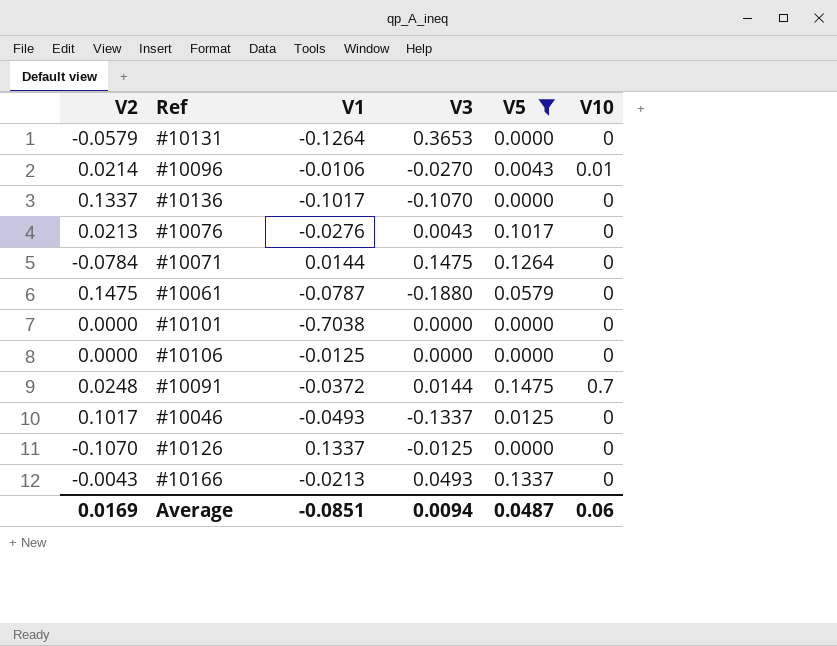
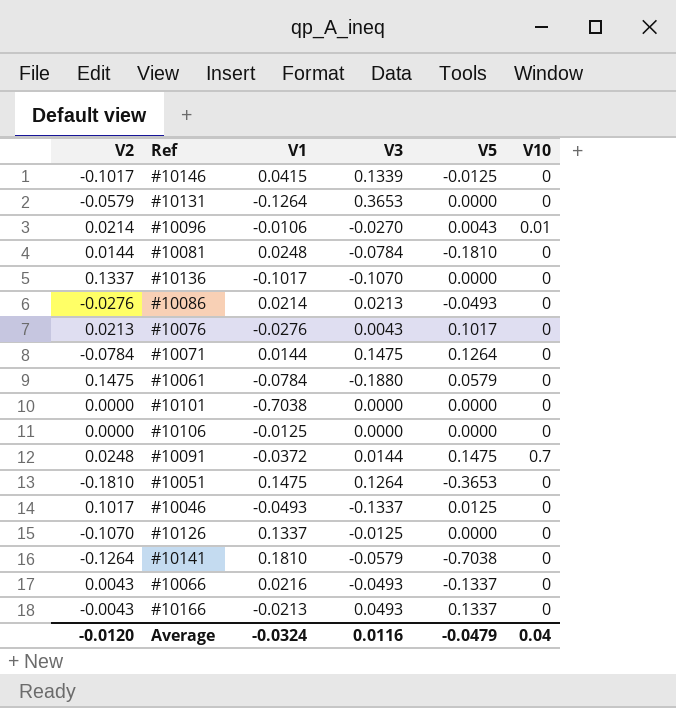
filter: V5 >= 0.0000 -> none
#10061 | V1: -0.0787 -> -0.0784
Average | V2: 0.0169 -> -0.0120
Average | V1: -0.0851 -> -0.0324
Average | V3: 0.0094 -> 0.0116
Average | V5: 0.0487 -> -0.0479
Average | V10: 0.06 -> 0.04

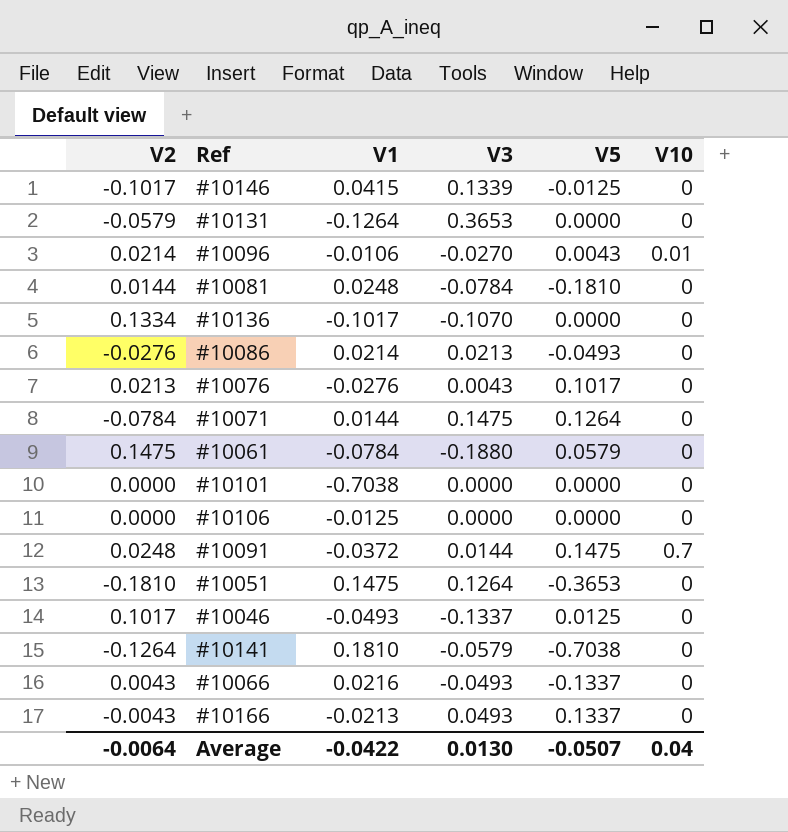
row #10126: -0.1070 | 0.1337 | -0.0125 | 0.0000 | 0 -> none
#10136 | V2: 0.1337 -> 0.1334
Average | V2: -0.0120 -> -0.0064
Average | V1: -0.0324 -> -0.0422
Average | V3: 0.0116 -> 0.0130
Average | V5: -0.0479 -> -0.0507

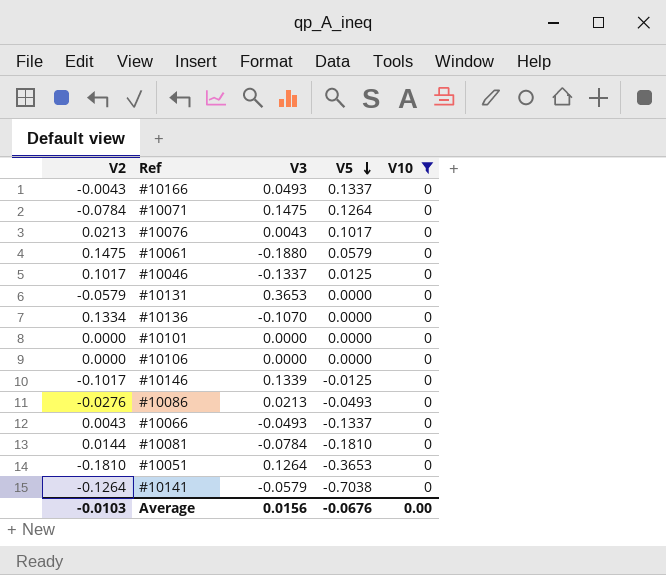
filter: none -> V10 = 0
row order: none -> V5 descending
column V1 | position: 3 -> none
Average | V2: -0.0064 -> -0.0103
Average | V3: 0.0130 -> 0.0156
Average | V5: -0.0507 -> -0.0676
Average | V10: 0.04 -> 0.00

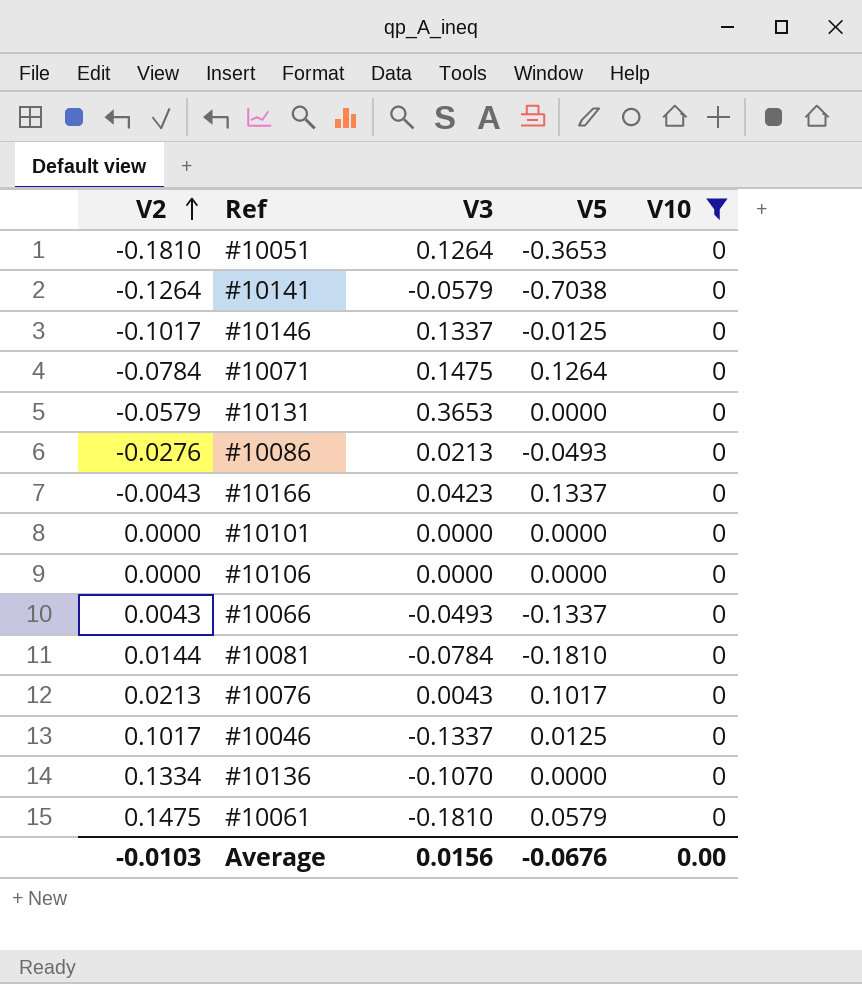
row order: V5 descending -> V2 ascending
#10146 | V3: 0.1339 -> 0.1337
#10166 | V3: 0.0493 -> 0.0423
#10061 | V3: -0.1880 -> -0.1810

